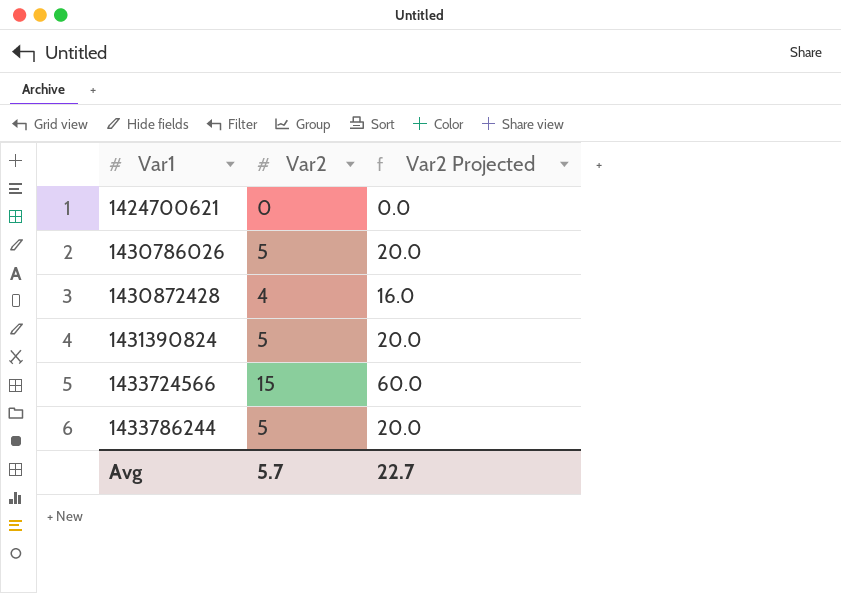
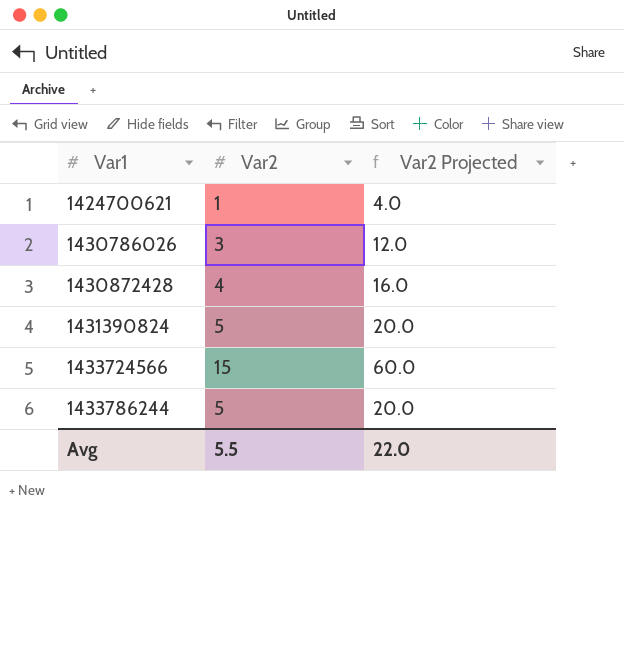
1424700621 | Var2: 0 -> 1
1424700621 | Var2 Projected: 0.0 -> 4.0
1430786026 | Var2: 5 -> 3
1430786026 | Var2 Projected: 20.0 -> 12.0
Avg | Var2: 5.7 -> 5.5
Avg | Var2 Projected: 22.7 -> 22.0

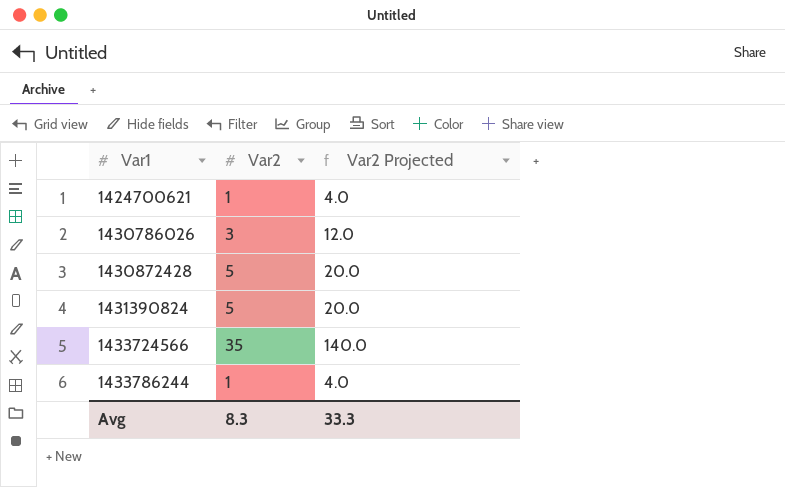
1430872428 | Var2: 4 -> 5
1430872428 | Var2 Projected: 16.0 -> 20.0
1433724566 | Var2: 15 -> 35
1433724566 | Var2 Projected: 60.0 -> 140.0
1433786244 | Var2: 5 -> 1
1433786244 | Var2 Projected: 20.0 -> 4.0
Avg | Var2: 5.5 -> 8.3
Avg | Var2 Projected: 22.0 -> 33.3

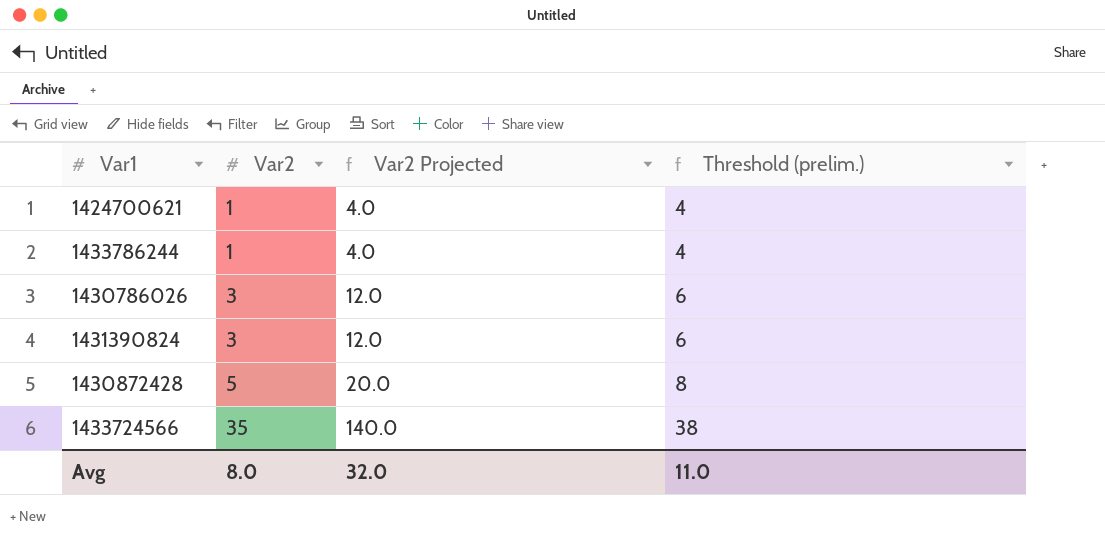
row order: Var1 ascending -> Var2 ascending
column Threshold (prelim.) | formula: none -> [Var2] + 3
1431390824 | Var2: 5 -> 3
1431390824 | Var2 Projected: 20.0 -> 12.0
Avg | Var2: 8.3 -> 8.0
Avg | Var2 Projected: 33.3 -> 32.0

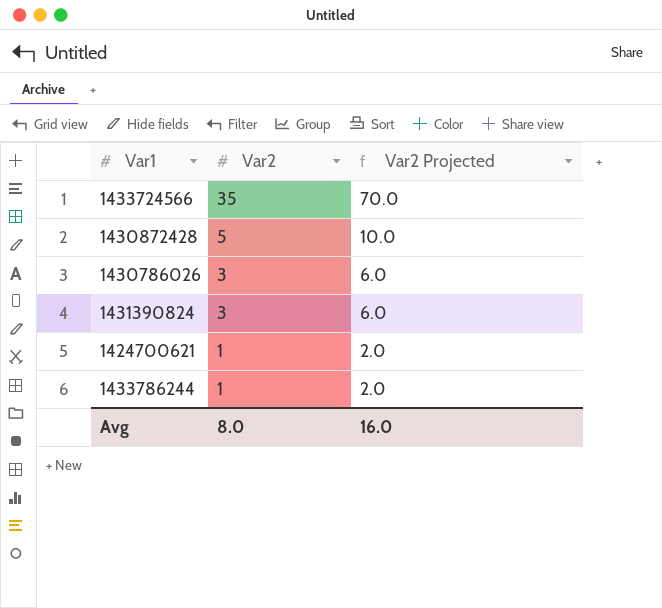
row order: Var2 ascending -> Var2 descending
column Threshold (prelim.) | formula: [Var2] + 3 -> none
column Var2 Projected | formula: [Var2] * 4 -> [Var2] * 2
Avg | Var2 Projected: 32.0 -> 16.0

